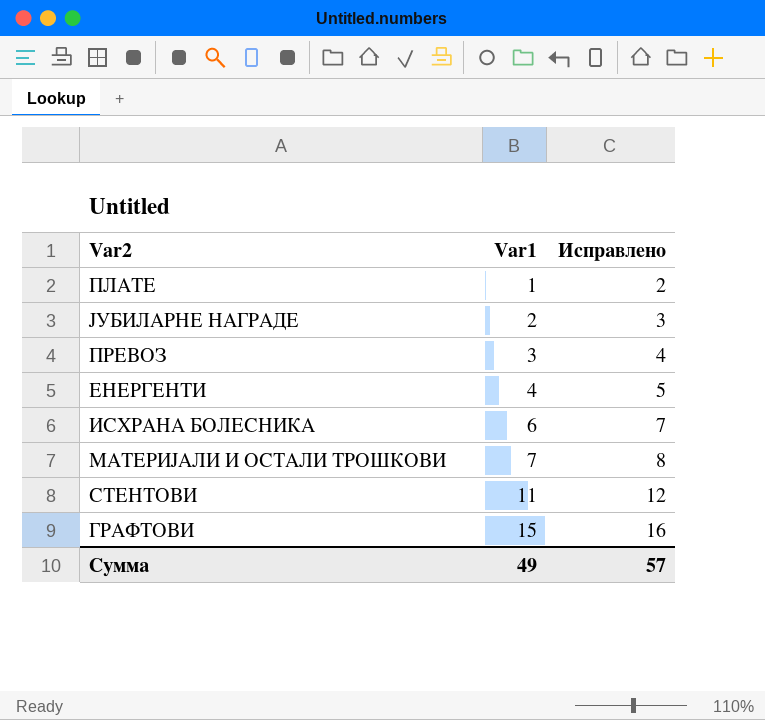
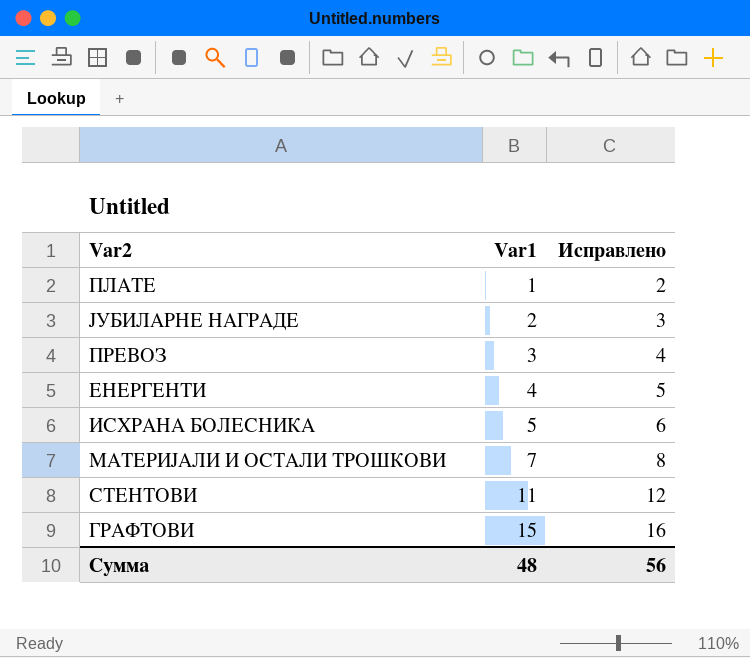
ИСХРАНА БОЛЕСНИКА | Var1: 6 -> 5
ИСХРАНА БОЛЕСНИКА | Исправлено: 7 -> 6
Сумма | Var1: 49 -> 48
Сумма | Исправлено: 57 -> 56

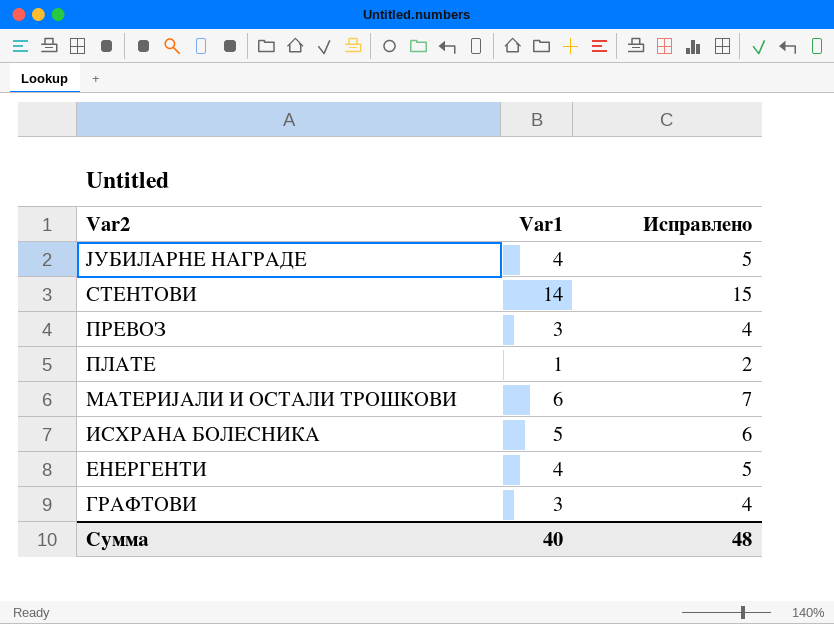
row order: Var1 ascending -> Var2 descending
ЈУБИЛАРНЕ НАГРАДЕ | Var1: 2 -> 4
ЈУБИЛАРНЕ НАГРАДЕ | Исправлено: 3 -> 5
СТЕНТОВИ | Var1: 11 -> 14
СТЕНТОВИ | Исправлено: 12 -> 15
МАТЕРИЈАЛИ И ОСТАЛИ ТРОШКОВИ | Var1: 7 -> 6
МАТЕРИЈАЛИ И ОСТАЛИ ТРОШКОВИ | Исправлено: 8 -> 7
ГРАФТОВИ | Var1: 15 -> 3
ГРАФТОВИ | Исправлено: 16 -> 4
Сумма | Var1: 48 -> 40
Сумма | Исправлено: 56 -> 48

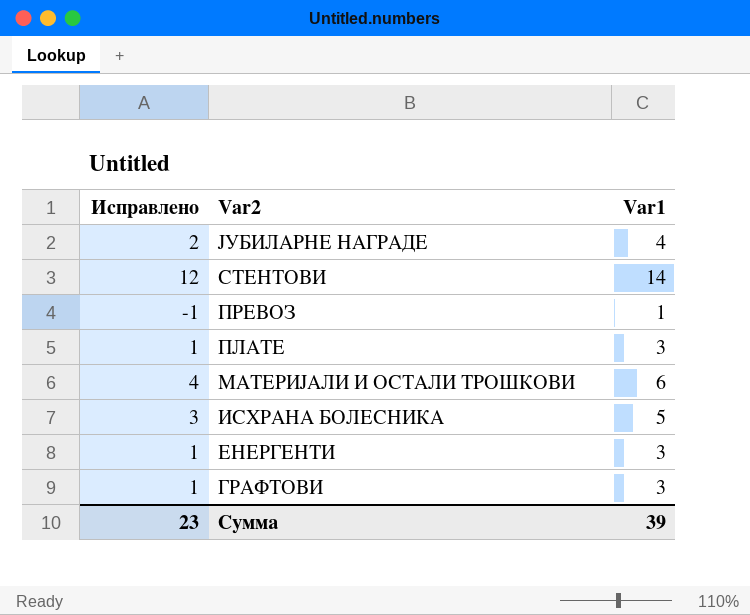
column Исправлено | formula: [Var1] + 1 -> [Var1] - 2
column Исправлено | position: 3 -> 1
ПРЕВОЗ | Var1: 3 -> 1
ПЛАТЕ | Var1: 1 -> 3
ЕНЕРГЕНТИ | Var1: 4 -> 3
Сумма | Исправлено: 48 -> 23
Сумма | Var1: 40 -> 39

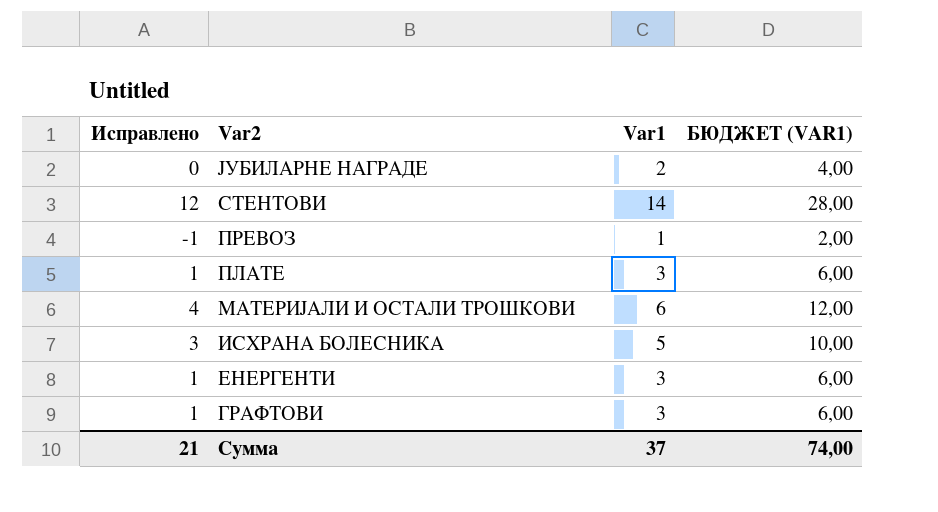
column БЮДЖЕТ (VAR1) | formula: none -> [Var1] * 2
ЈУБИЛАРНЕ НАГРАДЕ | Исправлено: 2 -> 0
ЈУБИЛАРНЕ НАГРАДЕ | Var1: 4 -> 2
Сумма | Исправлено: 23 -> 21
Сумма | Var1: 39 -> 37

